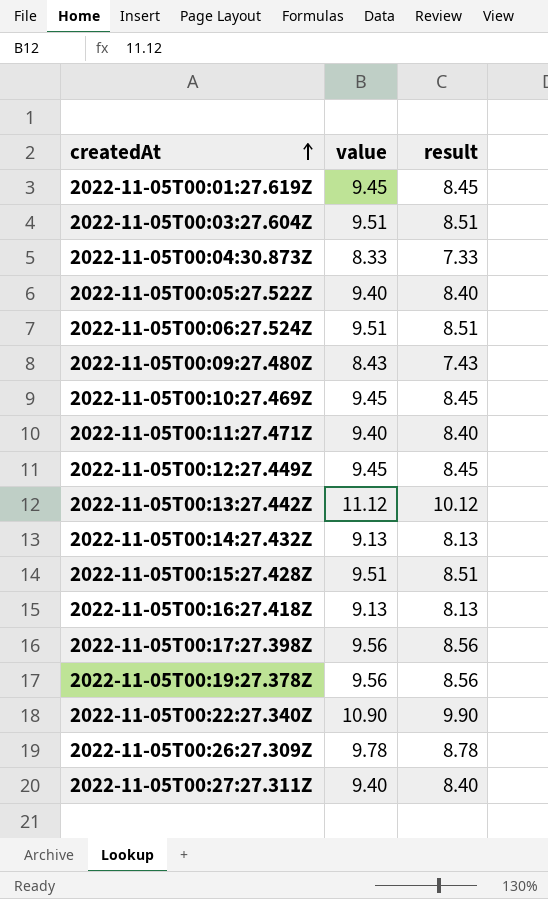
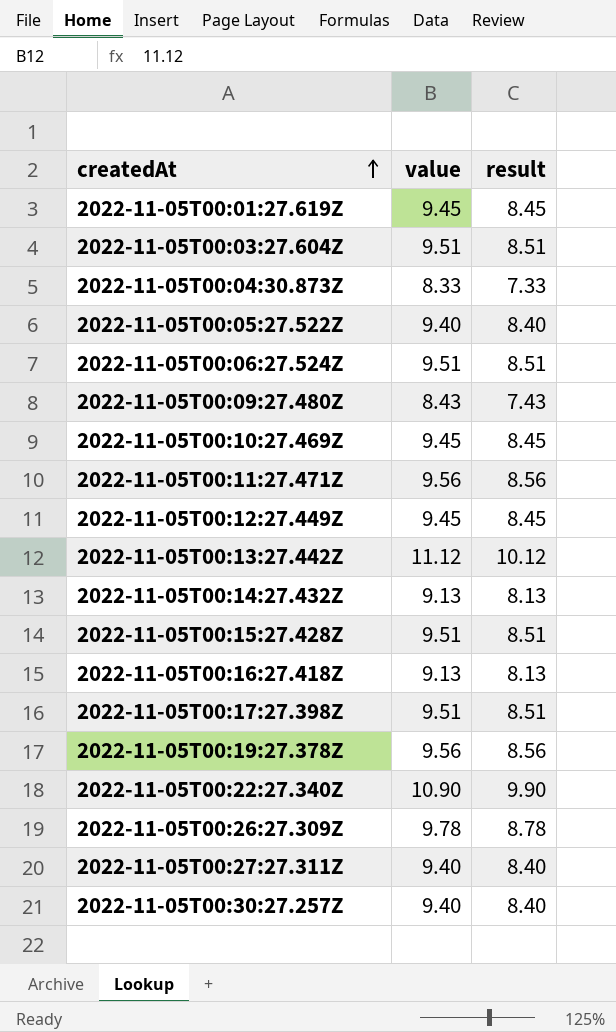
2022-11-05T00:11:27.471Z | value: 9.40 -> 9.56
2022-11-05T00:11:27.471Z | result: 8.40 -> 8.56
2022-11-05T00:17:27.398Z | value: 9.56 -> 9.51
2022-11-05T00:17:27.398Z | result: 8.56 -> 8.51
row 2022-11-05T00:30:27.257Z: none -> 9.40 | 8.40

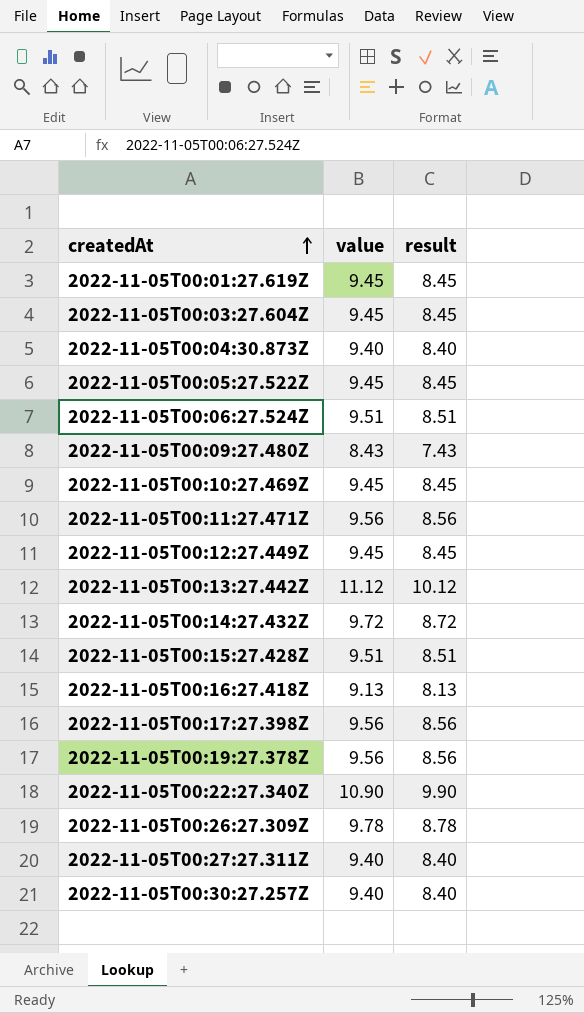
2022-11-05T00:03:27.604Z | value: 9.51 -> 9.45
2022-11-05T00:03:27.604Z | result: 8.51 -> 8.45
2022-11-05T00:04:30.873Z | value: 8.33 -> 9.40
2022-11-05T00:04:30.873Z | result: 7.33 -> 8.40
2022-11-05T00:05:27.522Z | value: 9.40 -> 9.45
2022-11-05T00:05:27.522Z | result: 8.40 -> 8.45
2022-11-05T00:14:27.432Z | value: 9.13 -> 9.72
2022-11-05T00:14:27.432Z | result: 8.13 -> 8.72
2022-11-05T00:17:27.398Z | value: 9.51 -> 9.56
2022-11-05T00:17:27.398Z | result: 8.51 -> 8.56

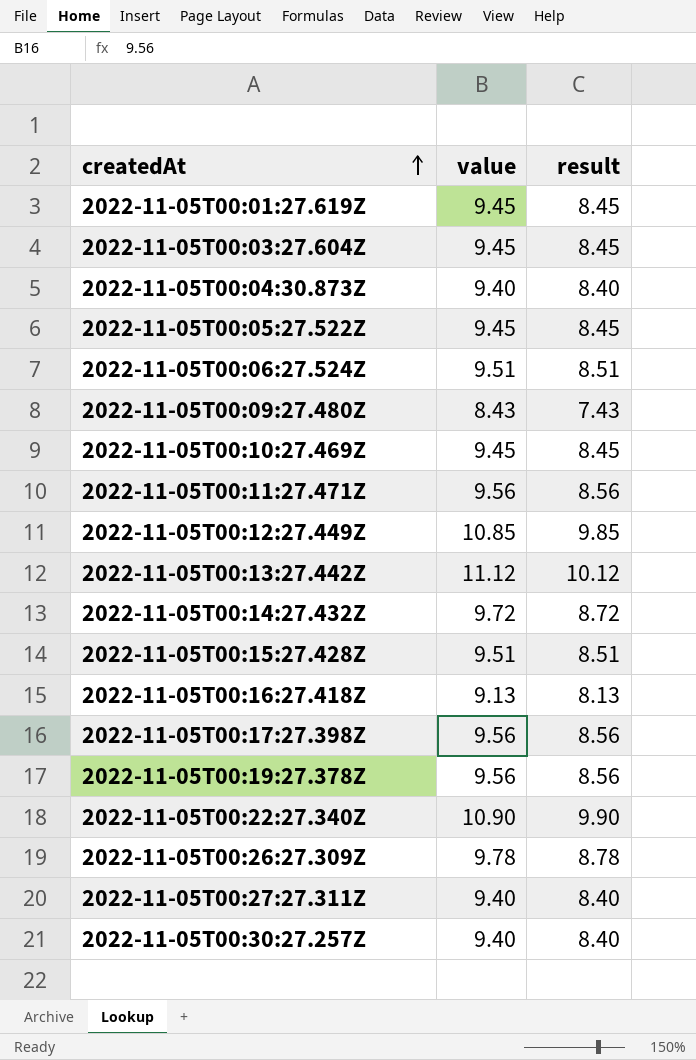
2022-11-05T00:12:27.449Z | value: 9.45 -> 10.85
2022-11-05T00:12:27.449Z | result: 8.45 -> 9.85

